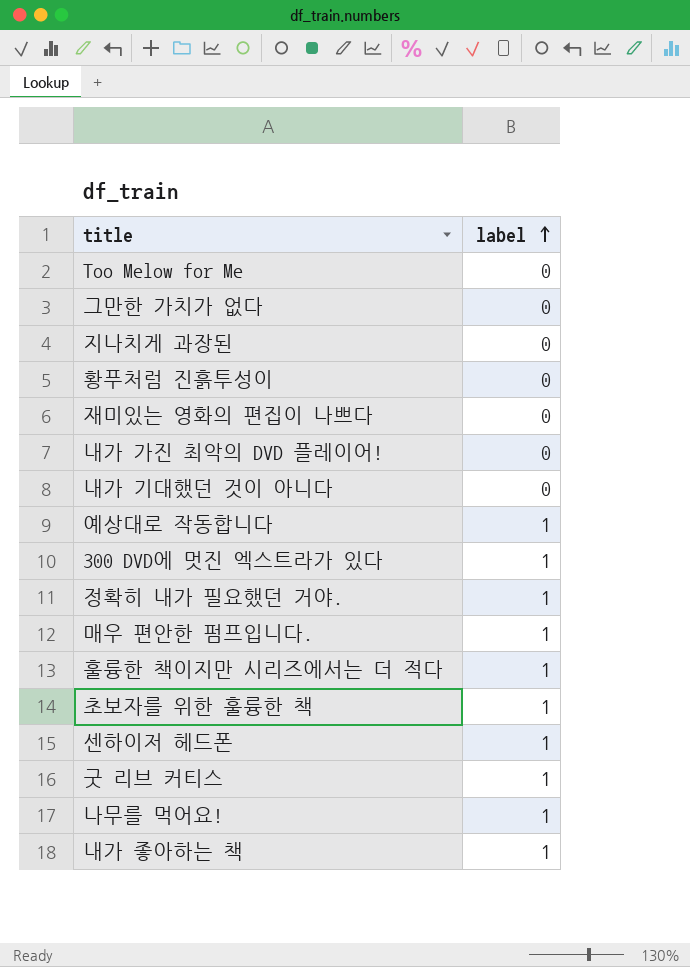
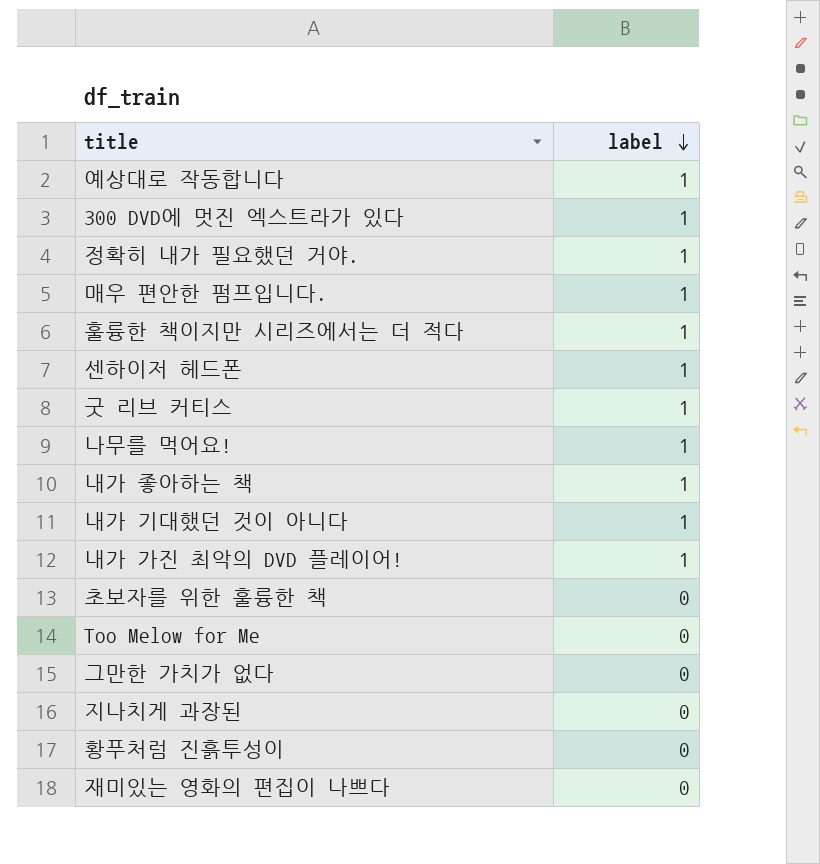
row order: label ascending -> label descending
내가 기대했던 것이 아니다 | label: 0 -> 1
내가 가진 최악의 DVD 플레이어! | label: 0 -> 1
초보자를 위한 훌륭한 책 | label: 1 -> 0

